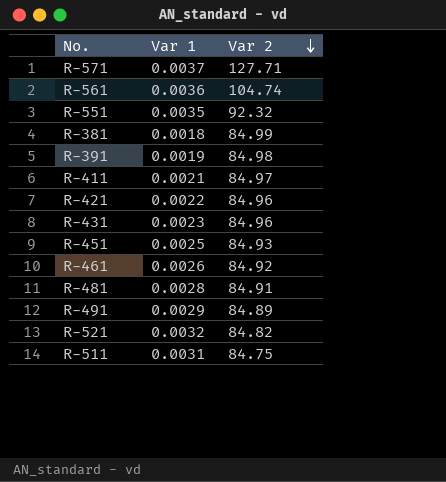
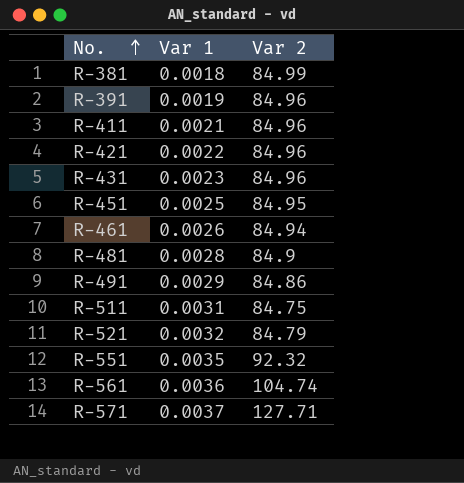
row order: Var 2 descending -> No. ascending
R-391 | Var 2: 84.98 -> 84.96
R-411 | Var 2: 84.97 -> 84.96
R-451 | Var 2: 84.93 -> 84.95
R-461 | Var 2: 84.92 -> 84.94
R-481 | Var 2: 84.91 -> 84.9
R-491 | Var 2: 84.89 -> 84.86
R-521 | Var 2: 84.82 -> 84.79

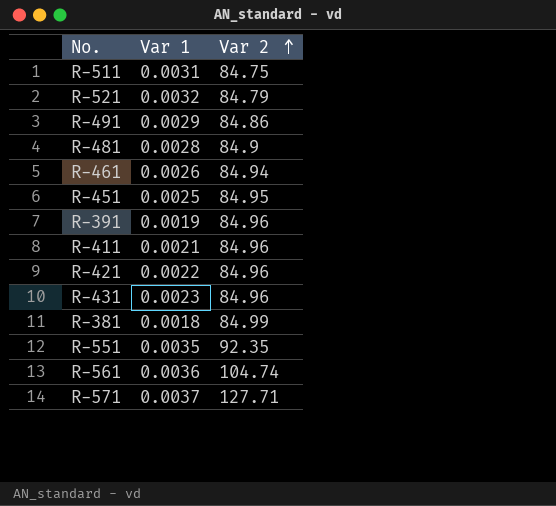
row order: No. ascending -> Var 2 ascending
R-551 | Var 2: 92.32 -> 92.35

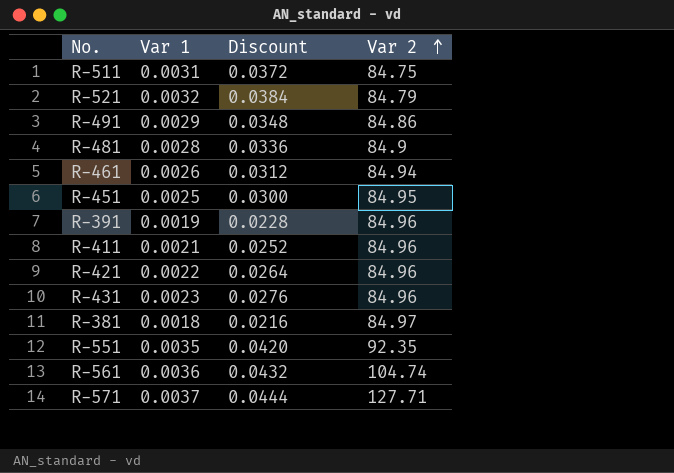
column Discount | formula: none -> [Var 1] * 12
R-381 | Var 2: 84.99 -> 84.97

